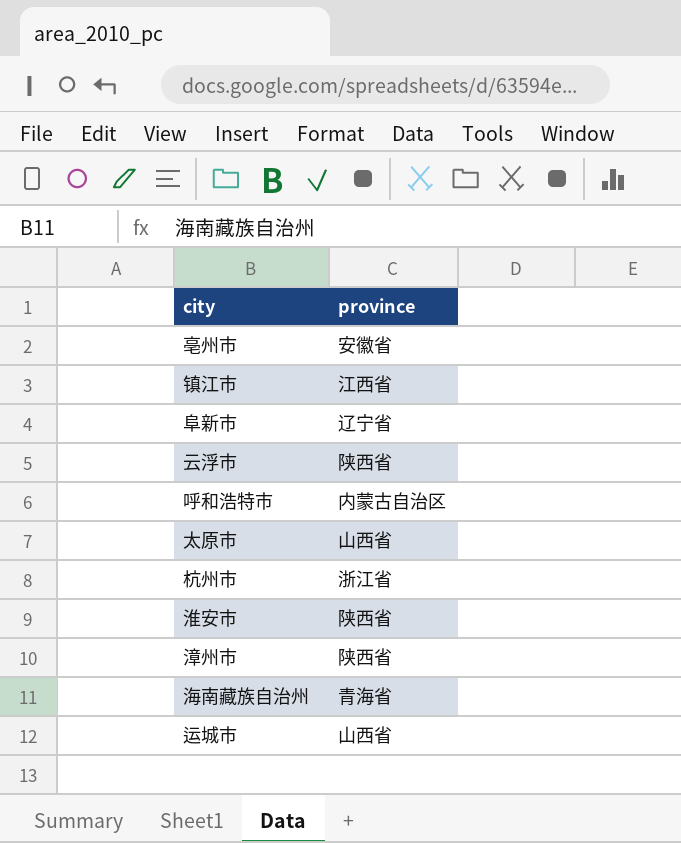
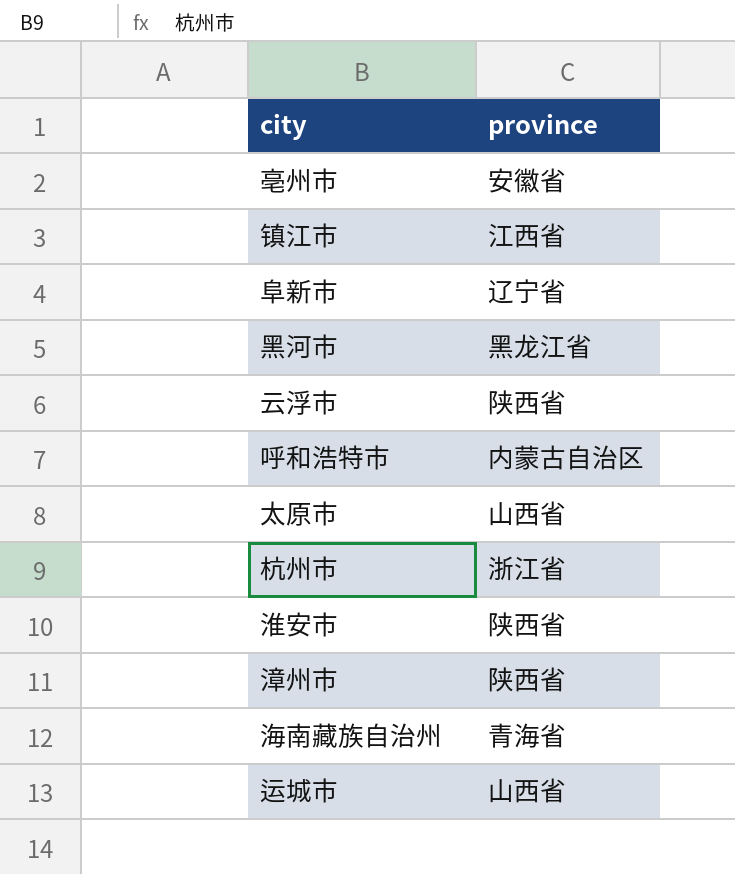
row 黑河市: none -> 黑龙江省

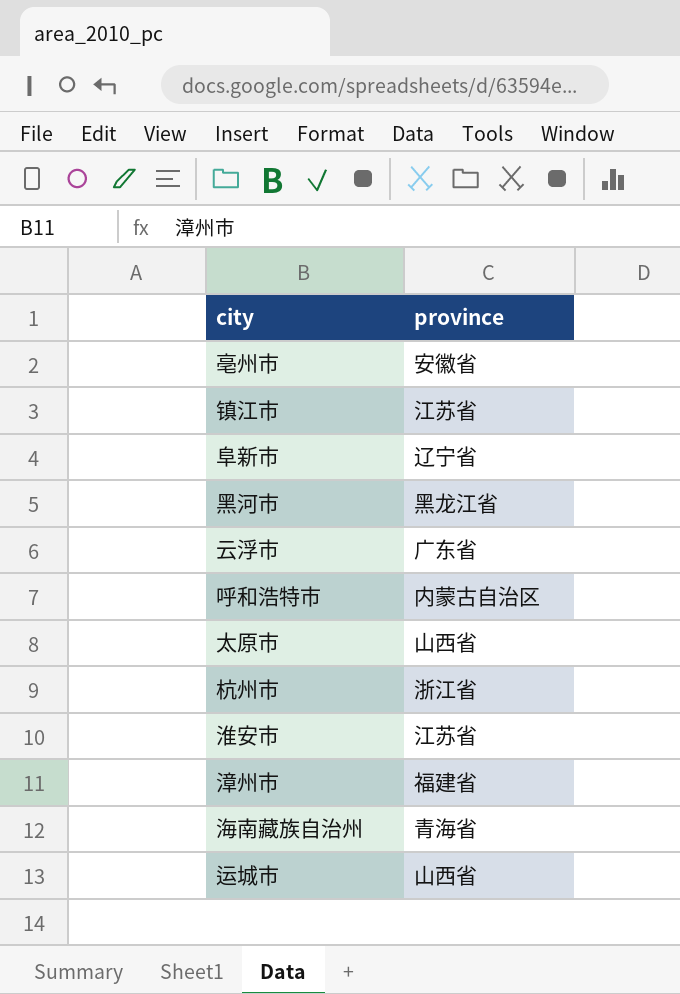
镇江市 | province: 江西省 -> 江苏省
云浮市 | province: 陕西省 -> 广东省
淮安市 | province: 陕西省 -> 江苏省
漳州市 | province: 陕西省 -> 福建省

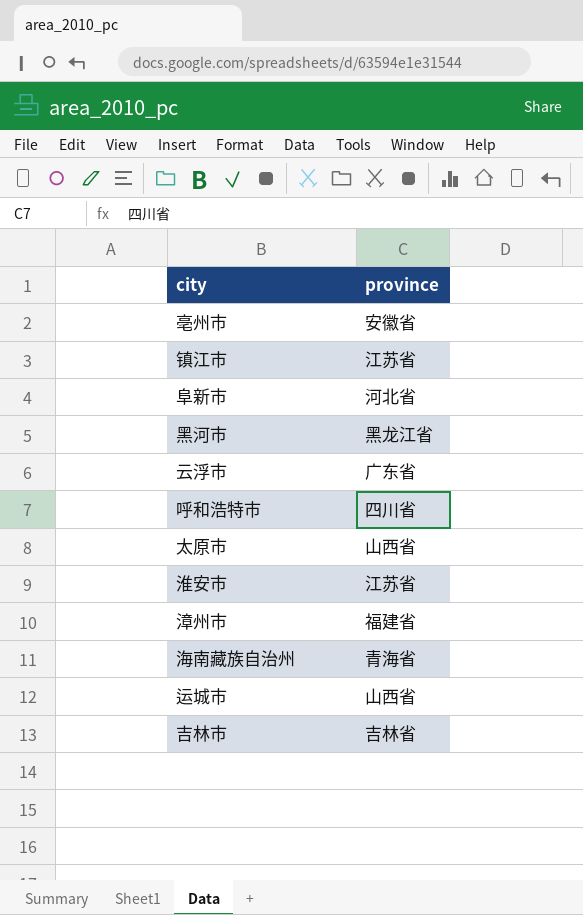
row 杭州市: 浙江省 -> none
阜新市 | province: 辽宁省 -> 河北省
呼和浩特市 | province: 内蒙古自治区 -> 四川省
row 吉林市: none -> 吉林省

